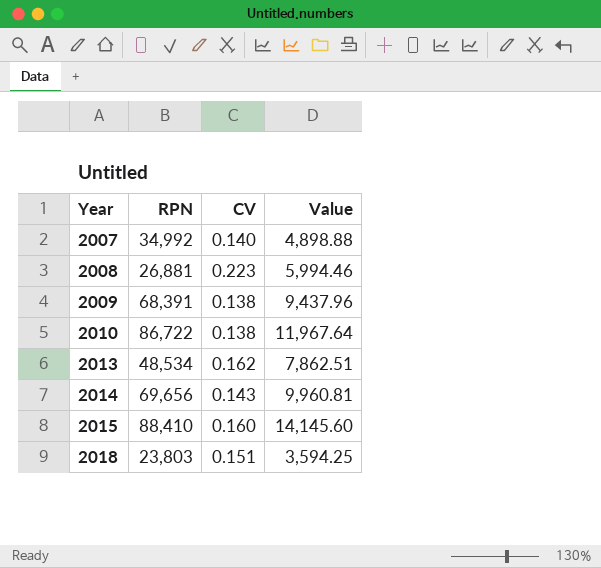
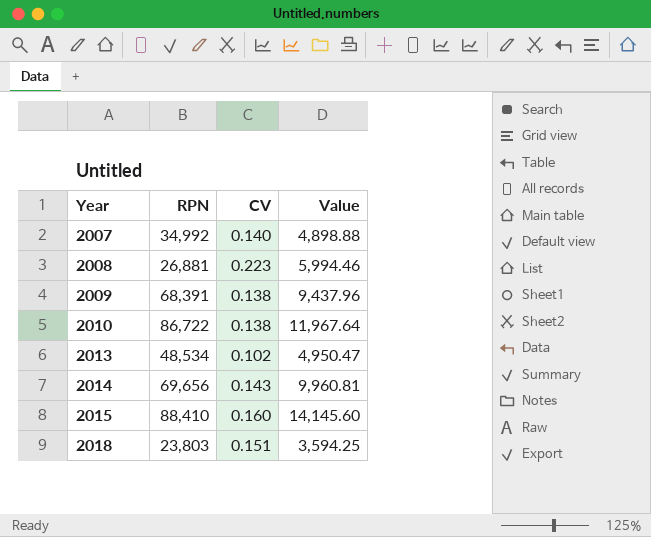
2013 | CV: 0.162 -> 0.102
2013 | Value: 7,862.51 -> 4,950.47

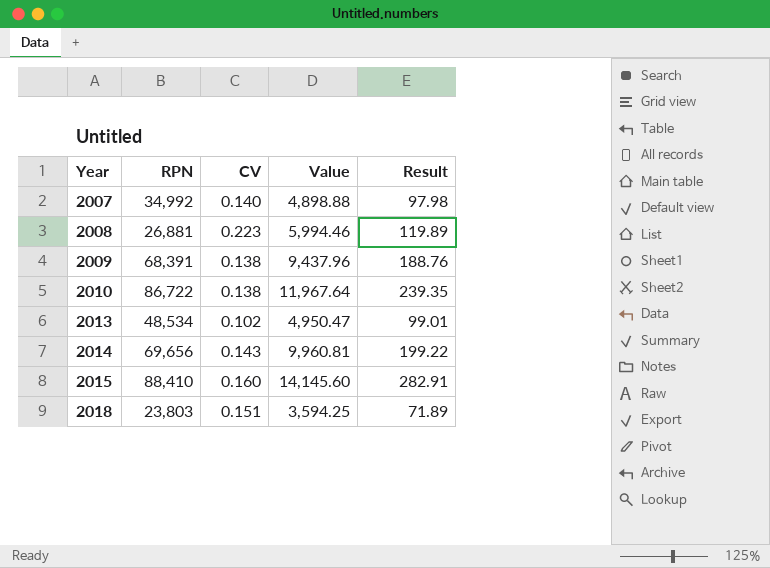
column Result | formula: none -> [Value] * 0.02

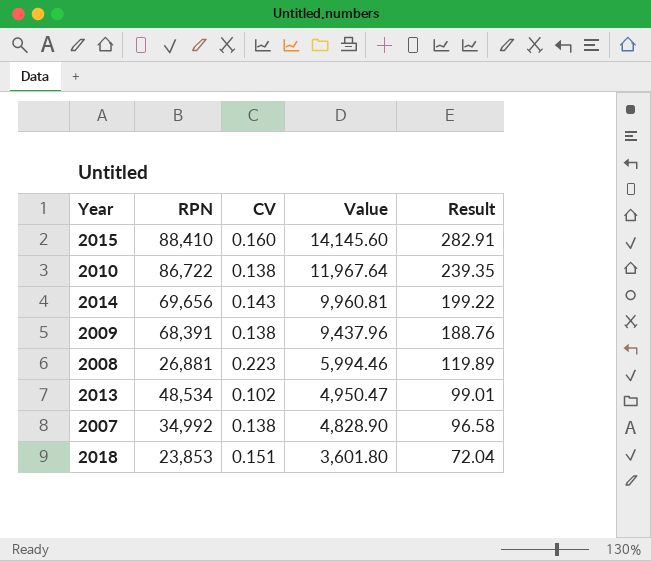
row order: Year ascending -> Value descending
2007 | CV: 0.140 -> 0.138
2007 | Value: 4,898.88 -> 4,828.90
2007 | Result: 97.98 -> 96.58
2018 | RPN: 23,803 -> 23,853
2018 | Value: 3,594.25 -> 3,601.80
2018 | Result: 71.89 -> 72.04

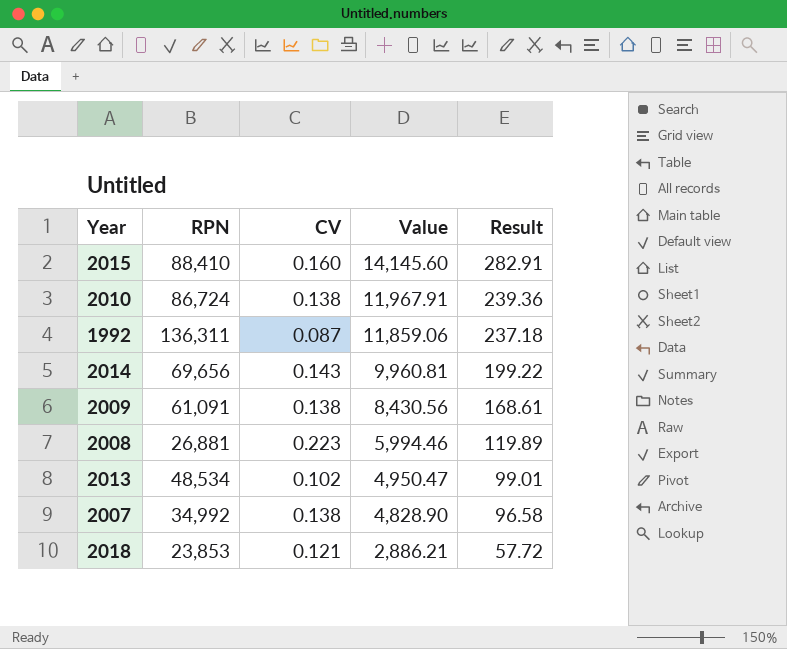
2010 | RPN: 86,722 -> 86,724
2010 | Value: 11,967.64 -> 11,967.91
2010 | Result: 239.35 -> 239.36
row 1992: none -> 136,311 | 0.087 | 11,859.06 | 237.18
2009 | RPN: 68,391 -> 61,091
2009 | Value: 9,437.96 -> 8,430.56
2009 | Result: 188.76 -> 168.61
2018 | CV: 0.151 -> 0.121
2018 | Value: 3,601.80 -> 2,886.21
2018 | Result: 72.04 -> 57.72

